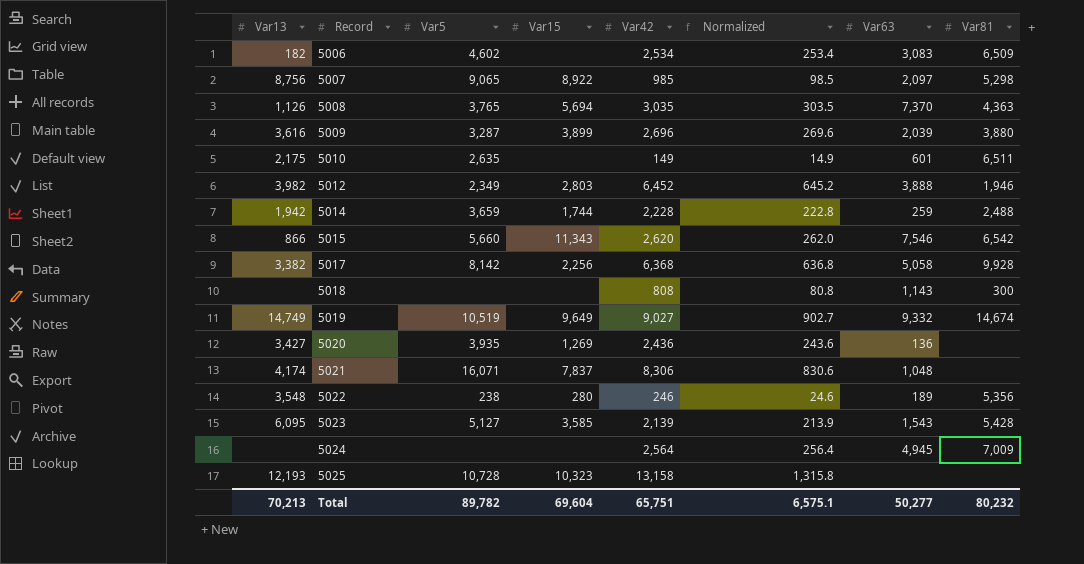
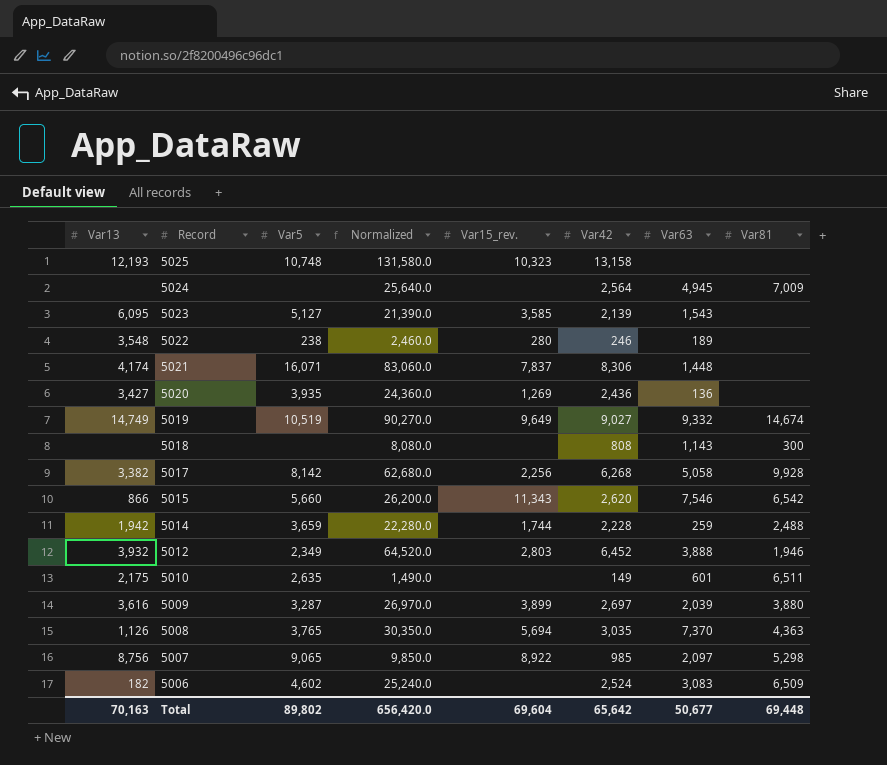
row order: Record ascending -> Record descending
column Normalized | formula: [Var42] * 0.1 -> [Var42] * 10
column Normalized | position: 6 -> 4
column name: Var15 -> Var15_rev.
5025 | Var5: 10,728 -> 10,748
5023 | Var81: 5,428 -> none
5022 | Var81: 5,356 -> none
5021 | Var63: 1,048 -> 1,448
5017 | Var42: 6,368 -> 6,268
5012 | Var13: 3,982 -> 3,932
5009 | Var42: 2,696 -> 2,697
5006 | Var42: 2,534 -> 2,524
Total | Var13: 70,213 -> 70,163
Total | Var5: 89,782 -> 89,802
Total | Normalized: 6,575.1 -> 656,420.0
Total | Var42: 65,751 -> 65,642
Total | Var63: 50,277 -> 50,677
Total | Var81: 80,232 -> 69,448

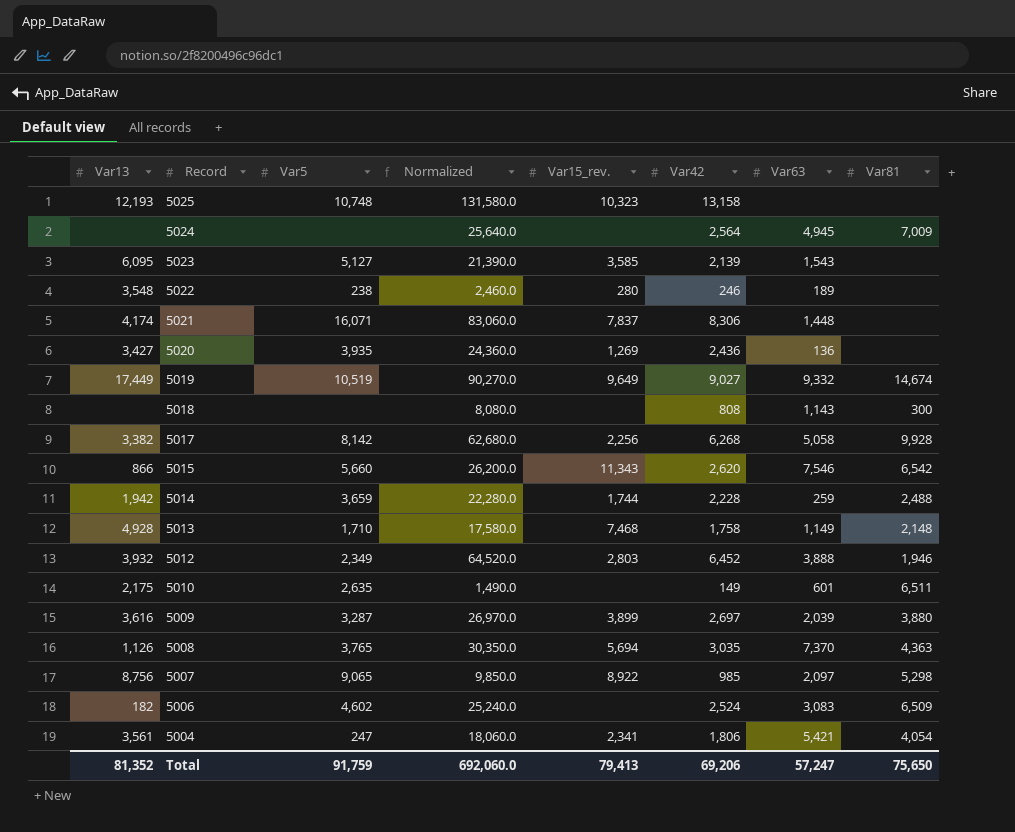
5019 | Var13: 14,749 -> 17,449
row 5013: none -> 4,928 | 1,710 | 17,580.0 | 7,468 | 1,758 | 1,149 | 2,148
row 5004: none -> 3,561 | 247 | 18,060.0 | 2,341 | 1,806 | 5,421 | 4,054
Total | Var13: 70,163 -> 81,352
Total | Var5: 89,802 -> 91,759
Total | Normalized: 656,420.0 -> 692,060.0
Total | Var15_rev.: 69,604 -> 79,413
Total | Var42: 65,642 -> 69,206
Total | Var63: 50,677 -> 57,247
Total | Var81: 69,448 -> 75,650

